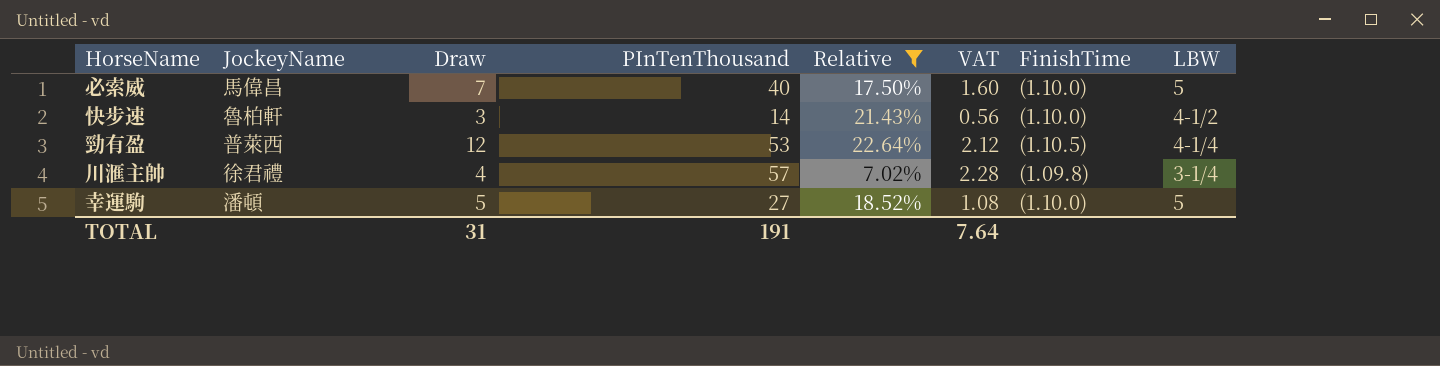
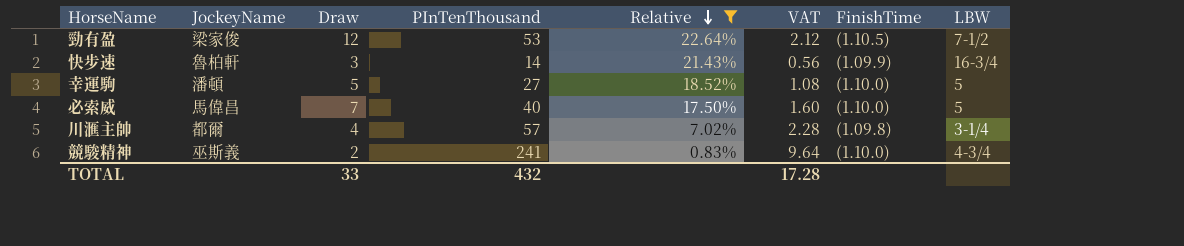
row order: none -> Relative descending
勁有盈 | JockeyName: 普萊西 -> 梁家俊
勁有盈 | LBW: 4-1/4 -> 7-1/2
快步速 | FinishTime: (1.10.0) -> (1.09.9)
快步速 | LBW: 4-1/2 -> 16-3/4
川滙主帥 | JockeyName: 徐君禮 -> 都爾
row 競駿精神: none -> 巫斯義 | 2 | 241 | 0.83% | 9.64 | (1.10.0) | 4-3/4
TOTAL | Draw: 31 -> 33
TOTAL | PInTenThousand: 191 -> 432
TOTAL | VAT: 7.64 -> 17.28

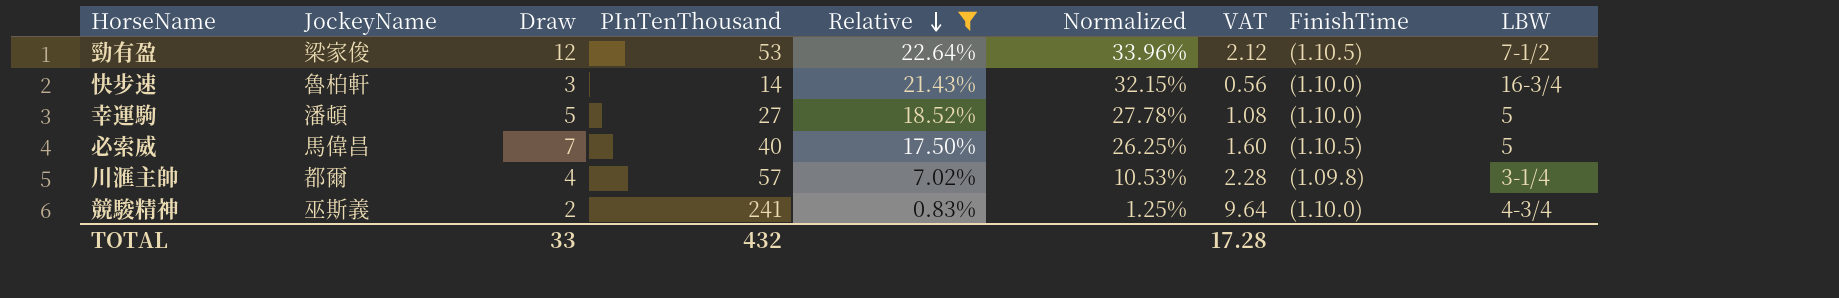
column Normalized | formula: none -> [Relative] * 1.5
快步速 | FinishTime: (1.09.9) -> (1.10.0)
必索威 | FinishTime: (1.10.0) -> (1.10.5)

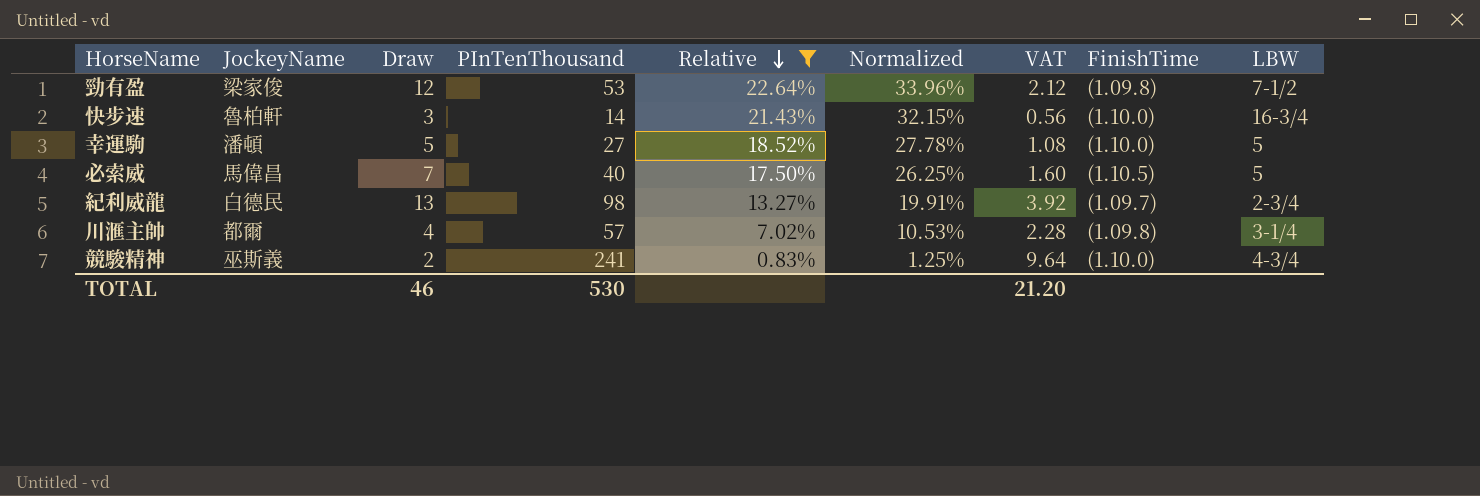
勁有盈 | FinishTime: (1.10.5) -> (1.09.8)
row 紀利威龍: none -> 白德民 | 13 | 98 | 13.27% | 19.91% | 3.92 | (1.09.7) | 2-3/4
TOTAL | Draw: 33 -> 46
TOTAL | PInTenThousand: 432 -> 530
TOTAL | VAT: 17.28 -> 21.20

